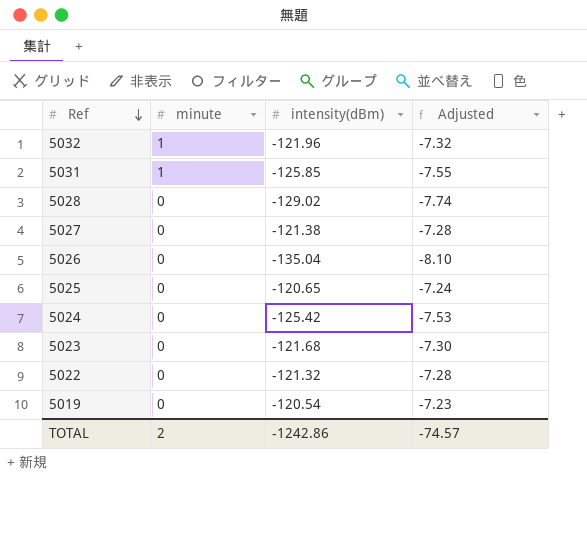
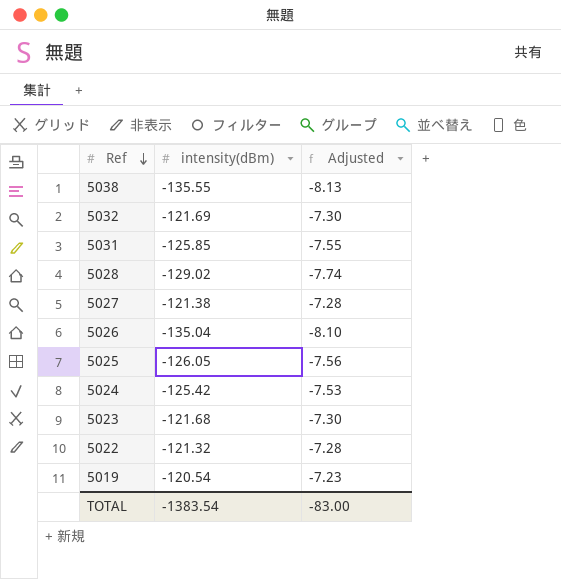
column minute | position: 2 -> none
row 5038: none -> -135.55 | -8.13
5032 | intensity(dBm): -121.96 -> -121.69
5032 | Adjusted: -7.32 -> -7.30
5025 | intensity(dBm): -120.65 -> -126.05
5025 | Adjusted: -7.24 -> -7.56
TOTAL | intensity(dBm): -1242.86 -> -1383.54
TOTAL | Adjusted: -74.57 -> -83.00

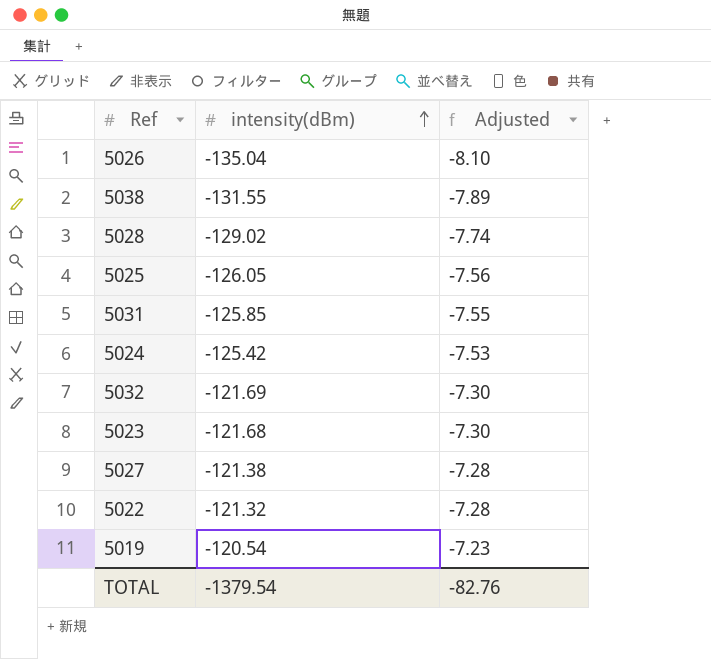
row order: Ref descending -> intensity(dBm) ascending
5038 | intensity(dBm): -135.55 -> -131.55
5038 | Adjusted: -8.13 -> -7.89
TOTAL | intensity(dBm): -1383.54 -> -1379.54
TOTAL | Adjusted: -83.00 -> -82.76

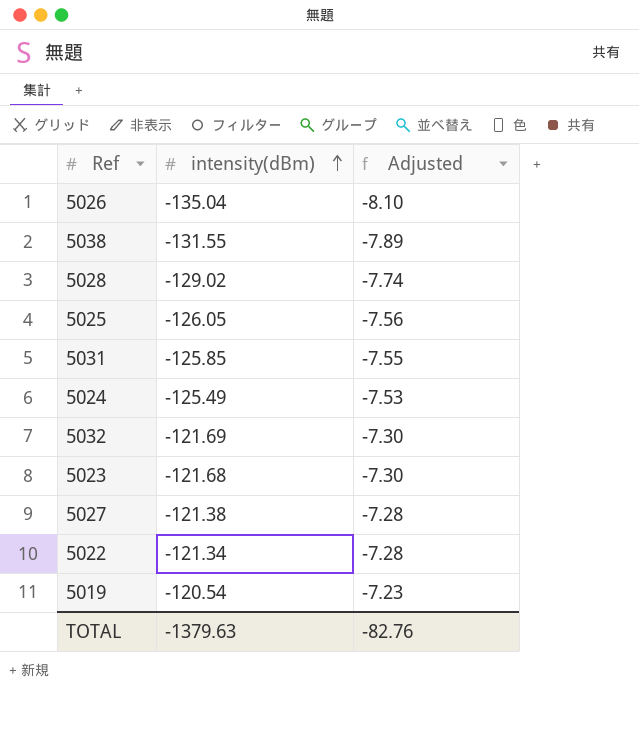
5024 | intensity(dBm): -125.42 -> -125.49
5022 | intensity(dBm): -121.32 -> -121.34
TOTAL | intensity(dBm): -1379.54 -> -1379.63

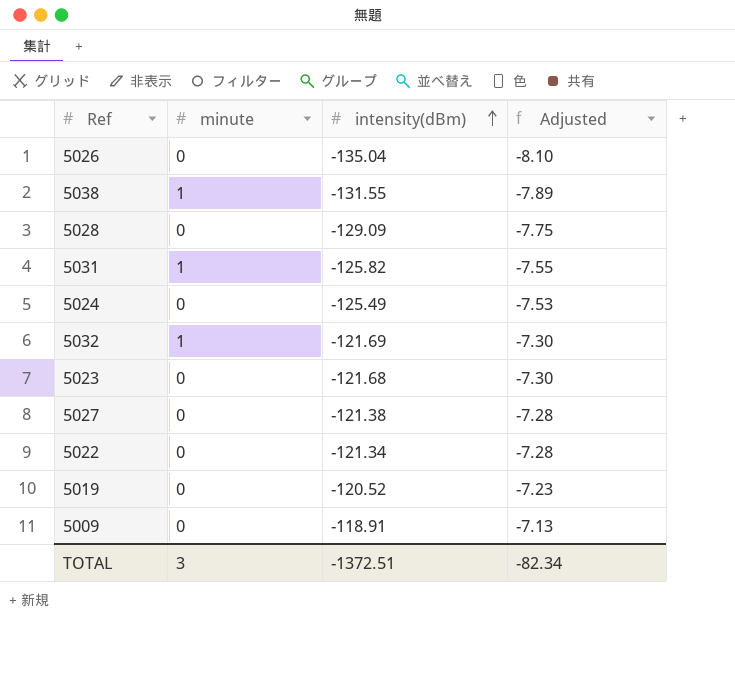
column minute | position: none -> 2
row 5025: -126.05 | -7.56 -> none
5028 | intensity(dBm): -129.02 -> -129.09
5028 | Adjusted: -7.74 -> -7.75
5031 | intensity(dBm): -125.85 -> -125.82
5019 | intensity(dBm): -120.54 -> -120.52
row 5009: none -> 0 | -118.91 | -7.13
TOTAL | intensity(dBm): -1379.63 -> -1372.51
TOTAL | Adjusted: -82.76 -> -82.34

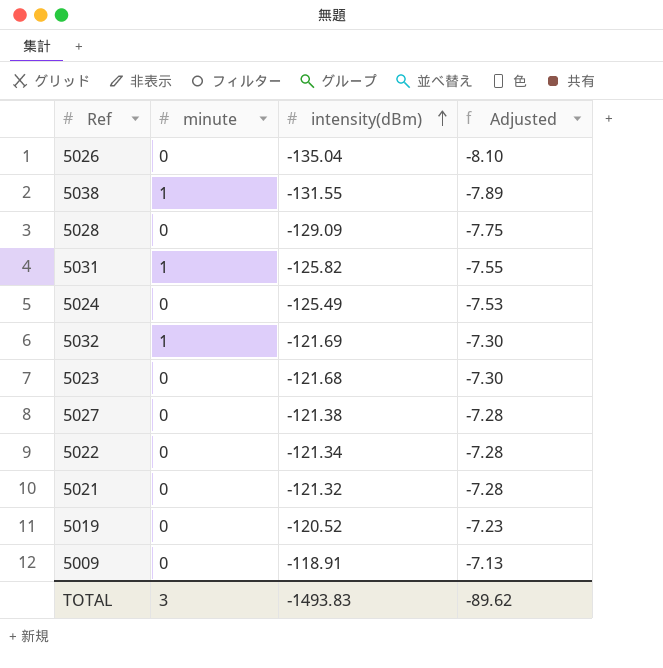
row 5021: none -> 0 | -121.32 | -7.28
TOTAL | intensity(dBm): -1372.51 -> -1493.83
TOTAL | Adjusted: -82.34 -> -89.62

